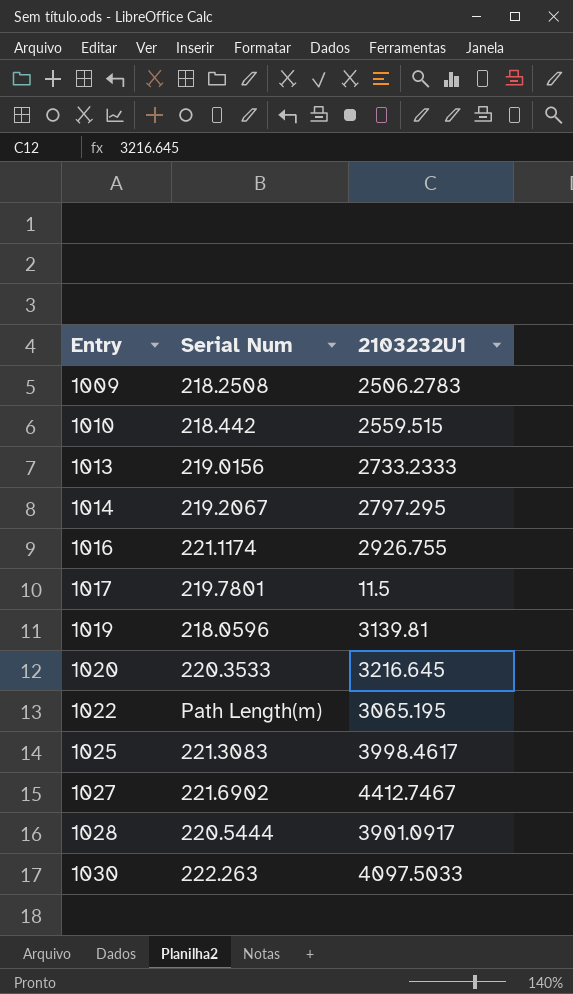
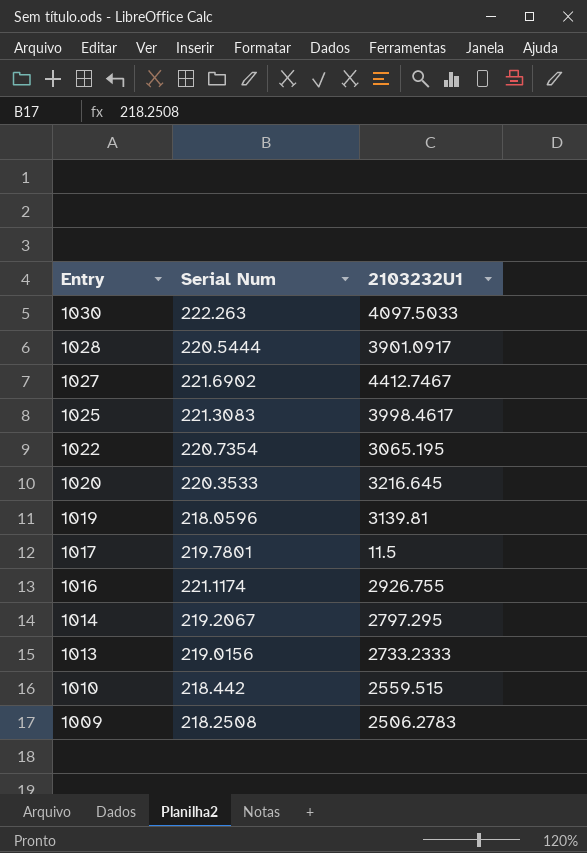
row order: Entry ascending -> Entry descending
1022 | Serial Num: Path Length(m) -> 220.7354

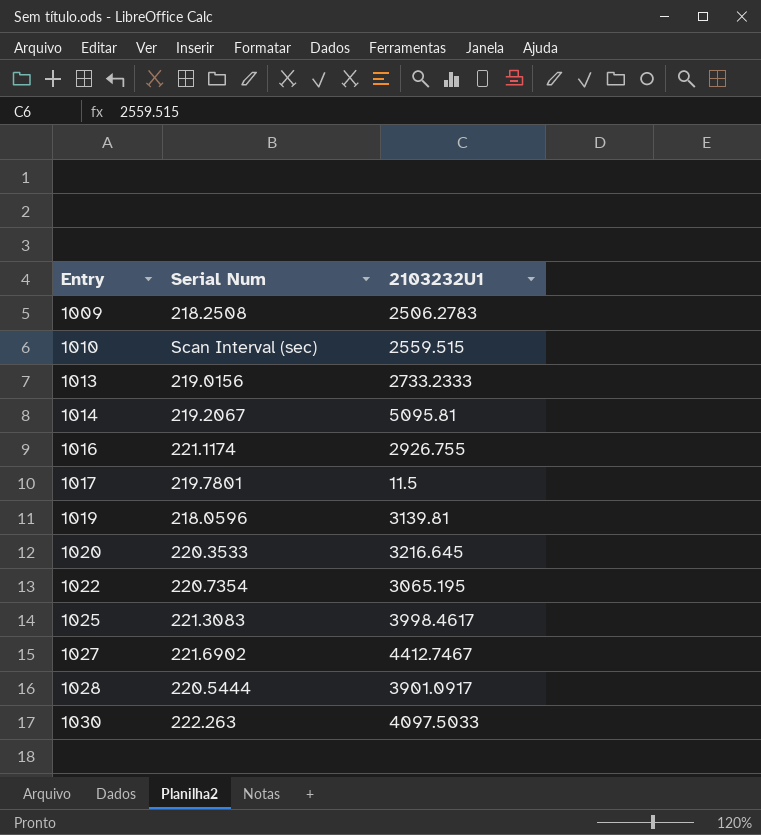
row order: Entry descending -> Entry ascending
1010 | Serial Num: 218.442 -> Scan Interval (sec)
1014 | 2103232U1: 2797.295 -> 5095.81

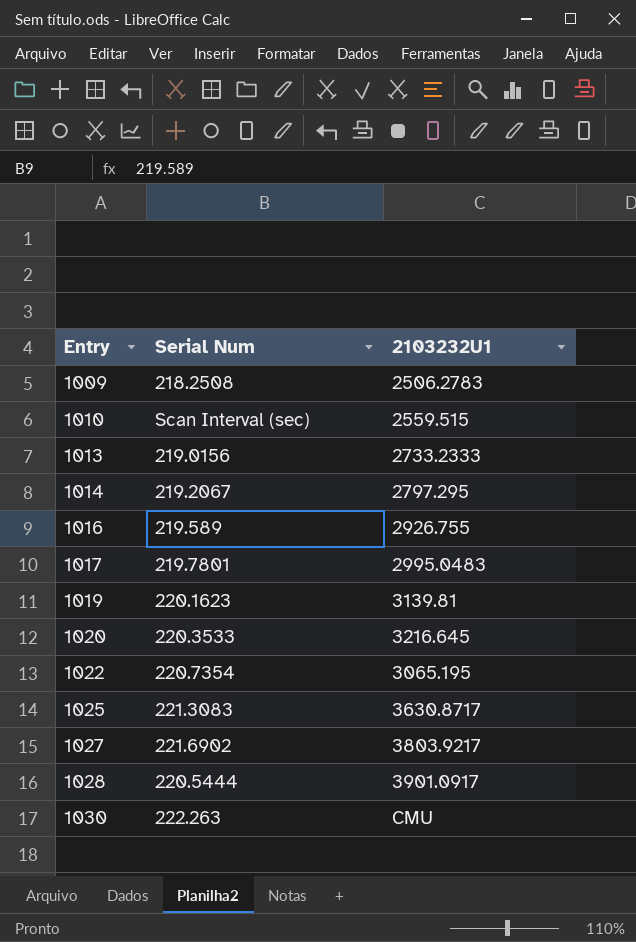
1014 | 2103232U1: 5095.81 -> 2797.295
1016 | Serial Num: 221.1174 -> 219.589
1017 | 2103232U1: 11.5 -> 2995.0483
1019 | Serial Num: 218.0596 -> 220.1623
1025 | 2103232U1: 3998.4617 -> 3630.8717
1027 | 2103232U1: 4412.7467 -> 3803.9217
1030 | 2103232U1: 4097.5033 -> CMU

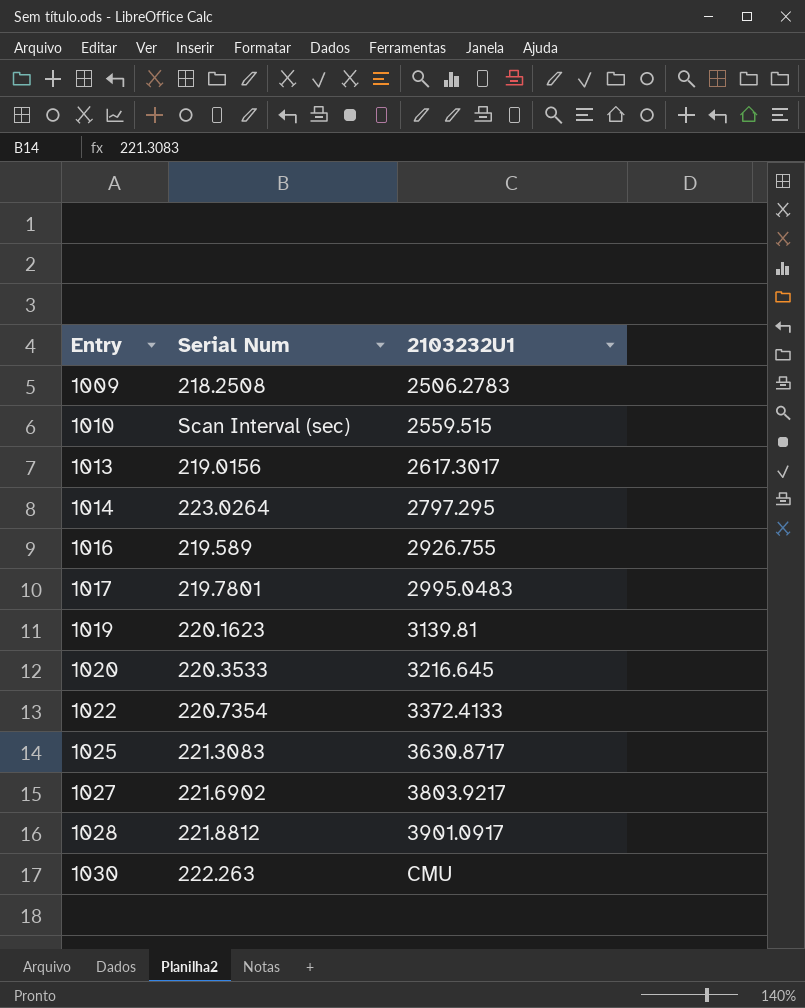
1013 | 2103232U1: 2733.2333 -> 2617.3017
1014 | Serial Num: 219.2067 -> 223.0264
1022 | 2103232U1: 3065.195 -> 3372.4133
1028 | Serial Num: 220.5444 -> 221.8812

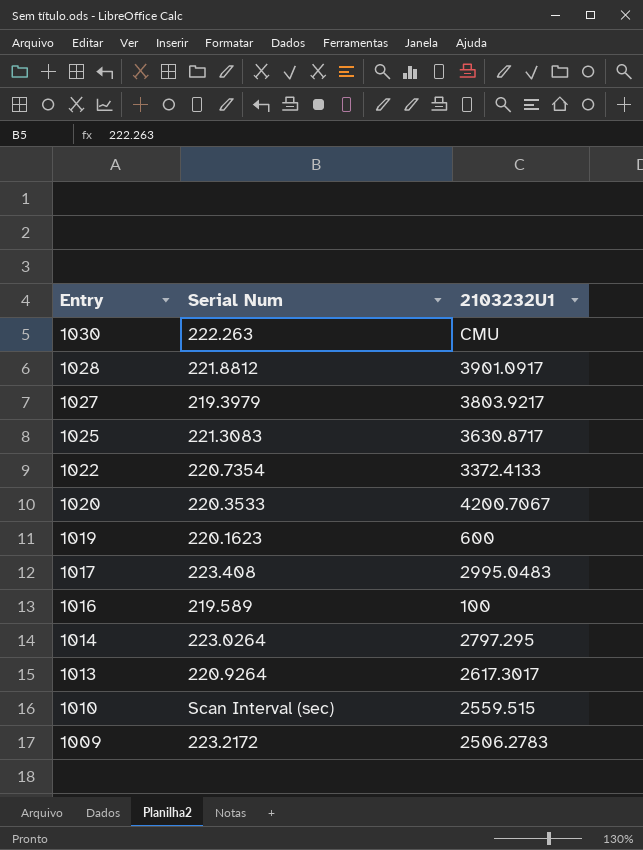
row order: Entry ascending -> Entry descending
1027 | Serial Num: 221.6902 -> 219.3979
1020 | 2103232U1: 3216.645 -> 4200.7067
1019 | 2103232U1: 3139.81 -> 600
1017 | Serial Num: 219.7801 -> 223.408
1016 | 2103232U1: 2926.755 -> 100
1013 | Serial Num: 219.0156 -> 220.9264
1009 | Serial Num: 218.2508 -> 223.2172

